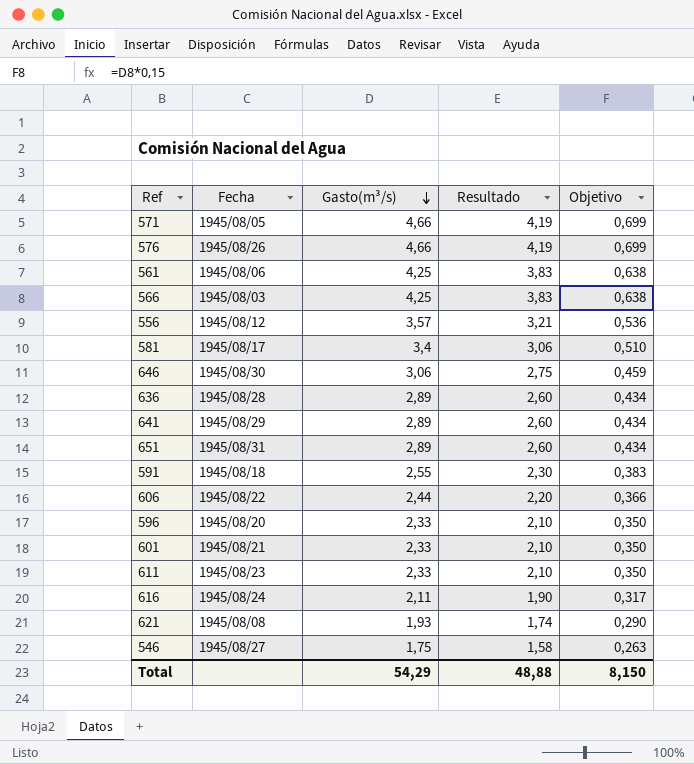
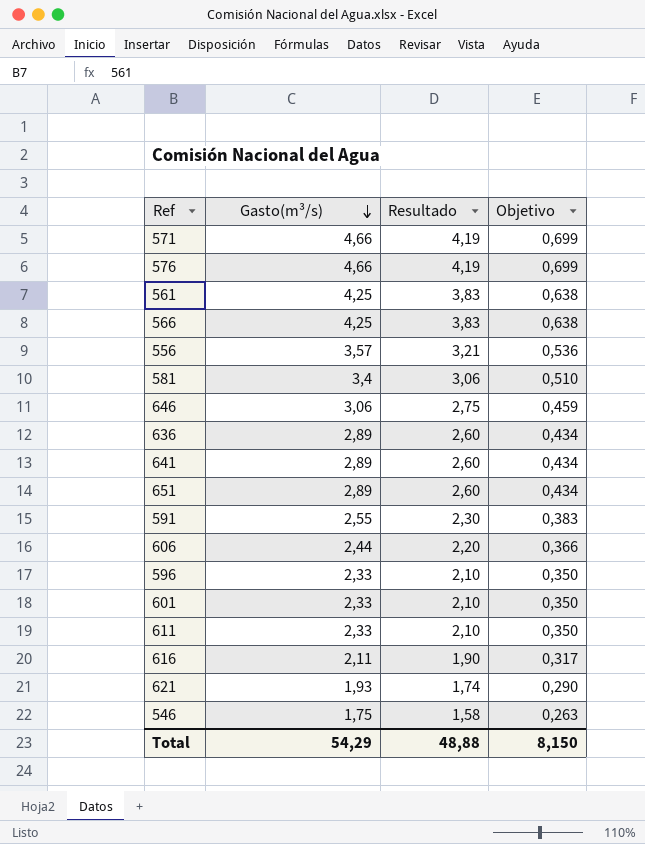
column Fecha | position: 2 -> none

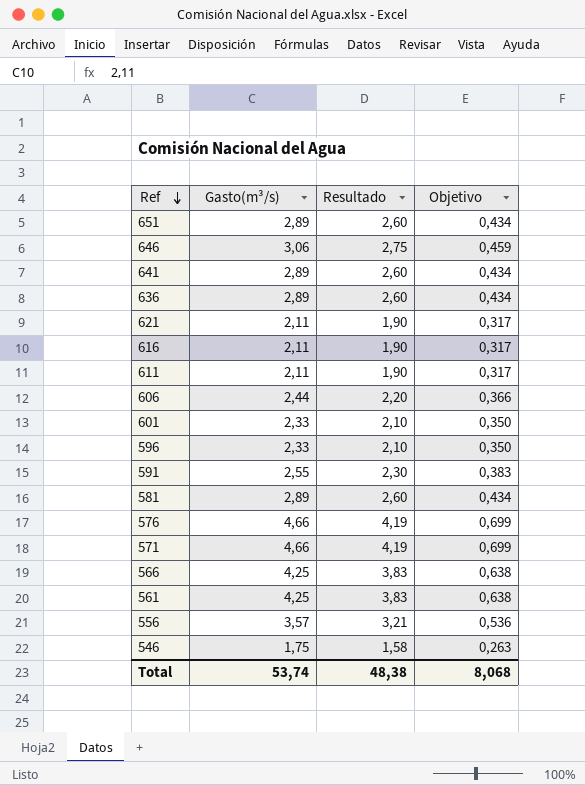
row order: Gasto(m³/s) descending -> Ref descending
621 | Gasto(m³/s): 1,93 -> 2,11
621 | Resultado: 1,74 -> 1,90
621 | Objetivo: 0,290 -> 0,317
611 | Gasto(m³/s): 2,33 -> 2,11
611 | Resultado: 2,10 -> 1,90
611 | Objetivo: 0,350 -> 0,317
581 | Gasto(m³/s): 3,4 -> 2,89
581 | Resultado: 3,06 -> 2,60
581 | Objetivo: 0,510 -> 0,434
Total | Gasto(m³/s): 54,29 -> 53,74
Total | Resultado: 48,88 -> 48,38
Total | Objetivo: 8,150 -> 8,068

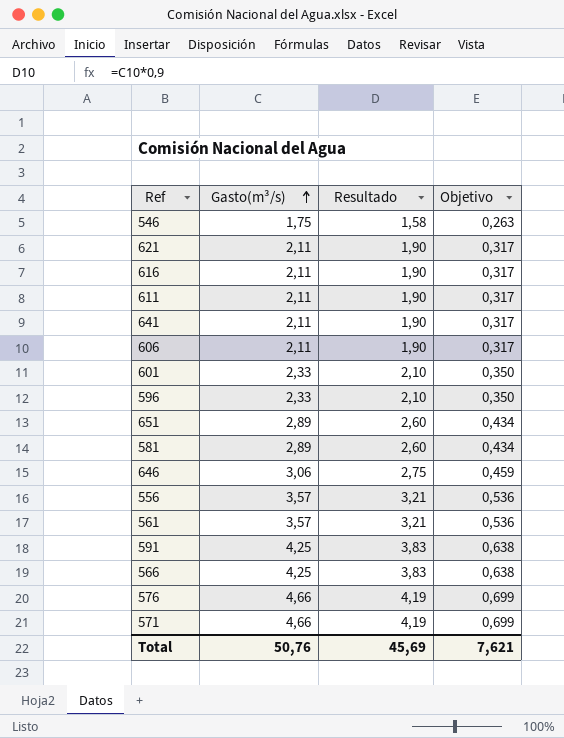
row order: Ref descending -> Gasto(m³/s) ascending
row 636: 2,89 | 2,60 | 0,434 -> none
641 | Gasto(m³/s): 2,89 -> 2,11
641 | Resultado: 2,60 -> 1,90
641 | Objetivo: 0,434 -> 0,317
606 | Gasto(m³/s): 2,44 -> 2,11
606 | Resultado: 2,20 -> 1,90
606 | Objetivo: 0,366 -> 0,317
561 | Gasto(m³/s): 4,25 -> 3,57
561 | Resultado: 3,83 -> 3,21
561 | Objetivo: 0,638 -> 0,536
591 | Gasto(m³/s): 2,55 -> 4,25
591 | Resultado: 2,30 -> 3,83
591 | Objetivo: 0,383 -> 0,638
Total | Gasto(m³/s): 53,74 -> 50,76
Total | Resultado: 48,38 -> 45,69
Total | Objetivo: 8,068 -> 7,621

